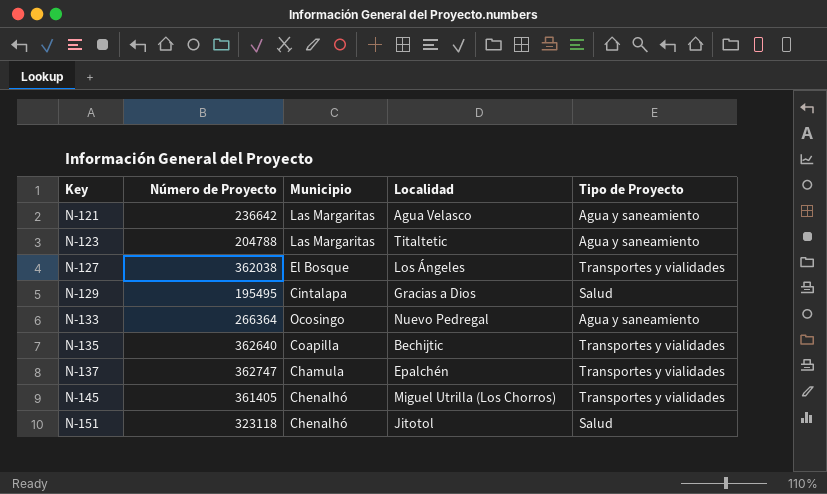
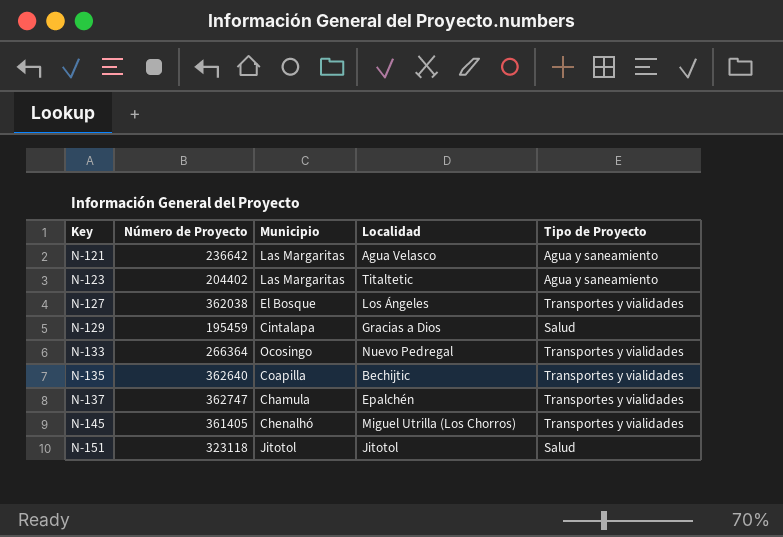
N-123 | Número de Proyecto: 204788 -> 204402
N-129 | Número de Proyecto: 195495 -> 195459
N-133 | Tipo de Proyecto: Agua y saneamiento -> Transportes y vialidades
N-151 | Municipio: Chenalhó -> Jitotol

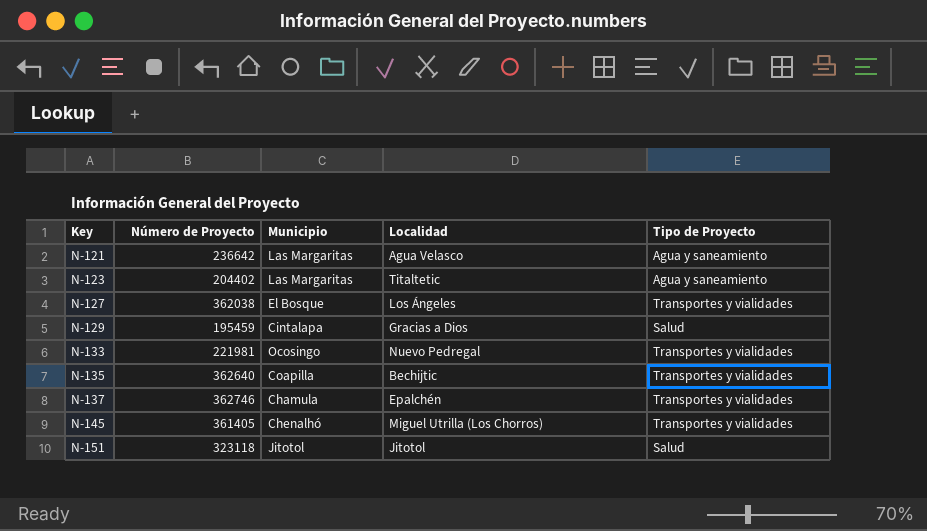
N-133 | Número de Proyecto: 266364 -> 221981
N-137 | Número de Proyecto: 362747 -> 362746

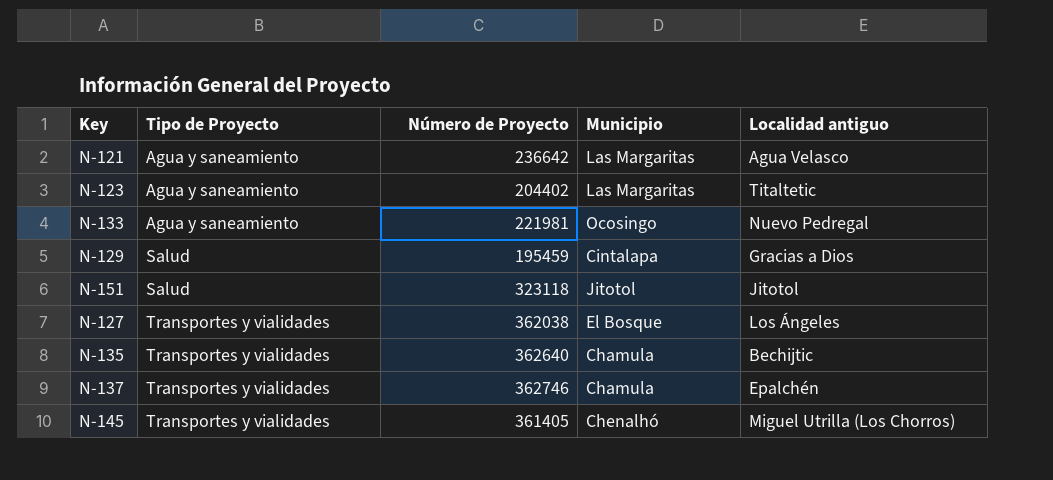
row order: Key ascending -> Tipo de Proyecto ascending
column Tipo de Proyecto | position: 5 -> 2
column name: Localidad -> Localidad antiguo
N-133 | Tipo de Proyecto: Transportes y vialidades -> Agua y saneamiento
N-135 | Municipio: Coapilla -> Chamula

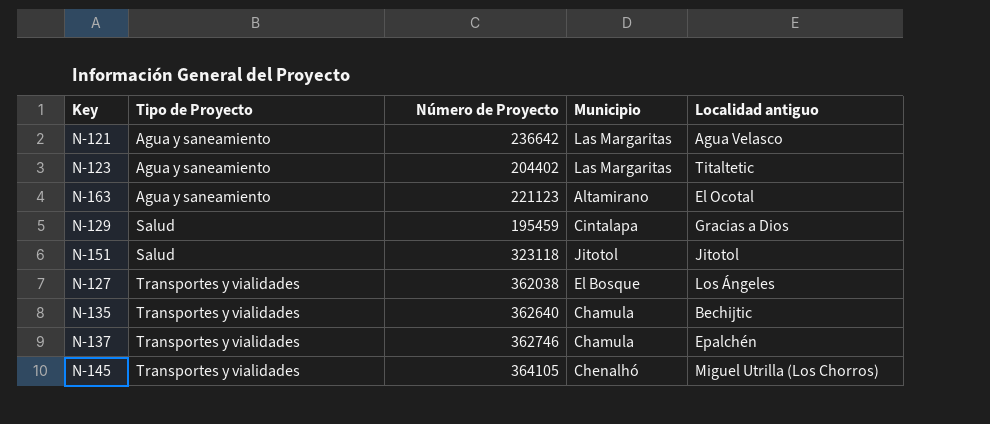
row N-133: Agua y saneamiento | 221981 | Ocosingo | Nuevo Pedregal -> none
row N-163: none -> Agua y saneamiento | 221123 | Altamirano | El Ocotal
N-145 | Número de Proyecto: 361405 -> 364105

